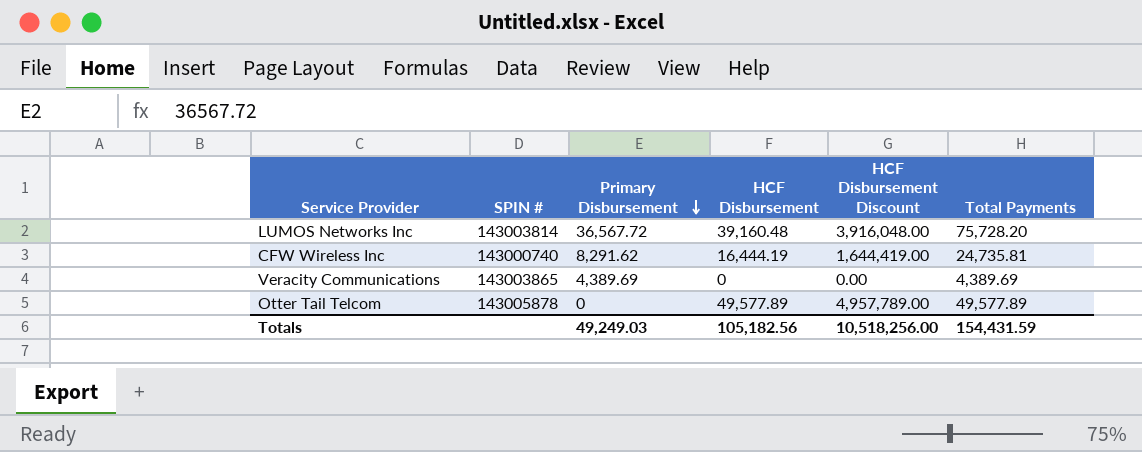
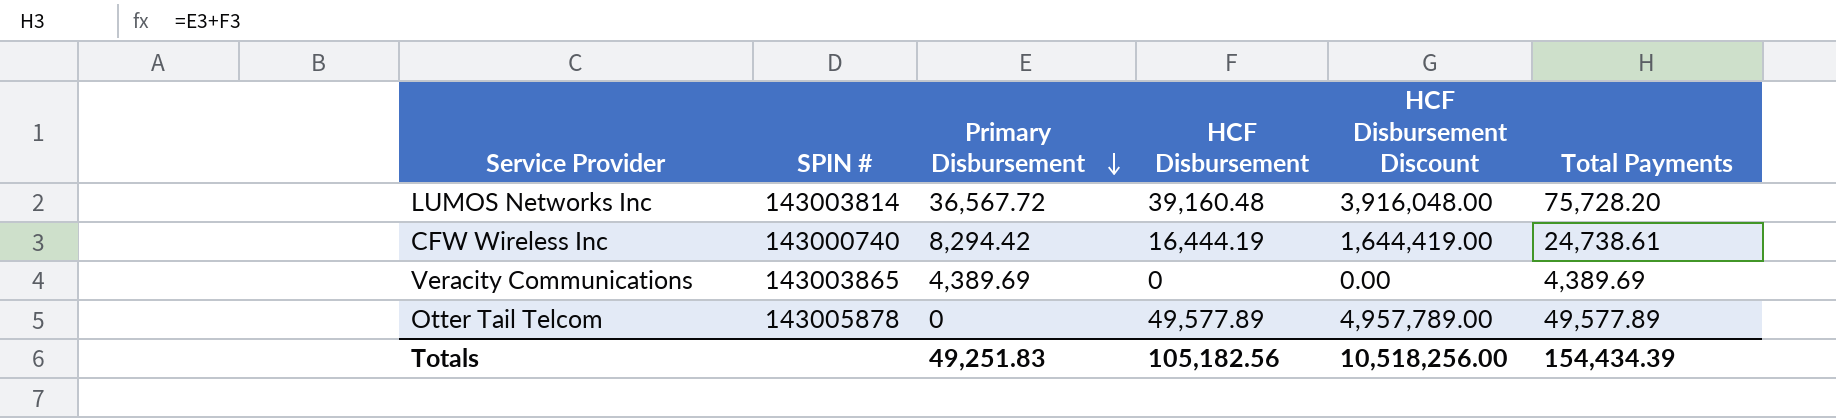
CFW Wireless Inc | Primary Disbursement: 8,291.62 -> 8,294.42
CFW Wireless Inc | Total Payments: 24,735.81 -> 24,738.61
Totals | Primary Disbursement: 49,249.03 -> 49,251.83
Totals | Total Payments: 154,431.59 -> 154,434.39

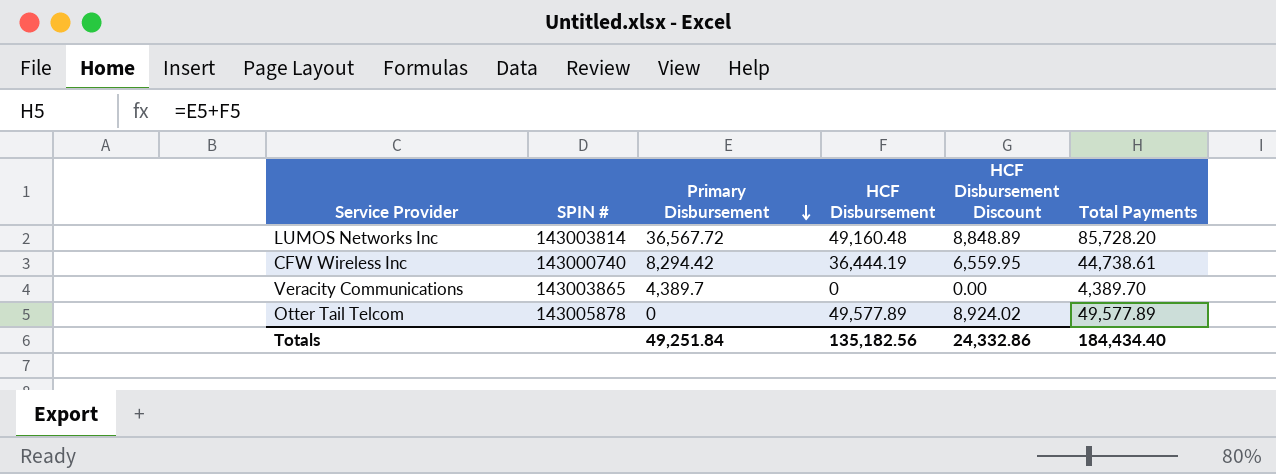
column HCF Disbursement Discount | formula: [HCF Disbursement] * 100 -> [HCF Disbursement] * 0.18
LUMOS Networks Inc | HCF Disbursement: 39,160.48 -> 49,160.48
LUMOS Networks Inc | Total Payments: 75,728.20 -> 85,728.20
CFW Wireless Inc | HCF Disbursement: 16,444.19 -> 36,444.19
CFW Wireless Inc | Total Payments: 24,738.61 -> 44,738.61
Veracity Communications | Primary Disbursement: 4,389.69 -> 4,389.7
Veracity Communications | Total Payments: 4,389.69 -> 4,389.70
Totals | Primary Disbursement: 49,251.83 -> 49,251.84
Totals | HCF Disbursement: 105,182.56 -> 135,182.56
Totals | HCF Disbursement Discount: 10,518,256.00 -> 24,332.86
Totals | Total Payments: 154,434.39 -> 184,434.40

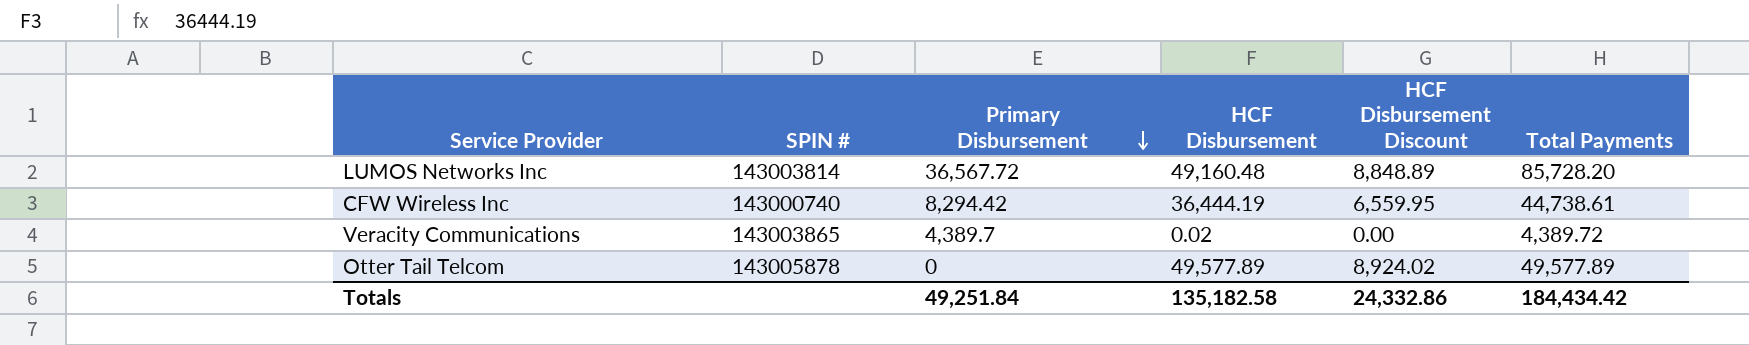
Veracity Communications | HCF Disbursement: 0 -> 0.02
Veracity Communications | Total Payments: 4,389.70 -> 4,389.72
Totals | HCF Disbursement: 135,182.56 -> 135,182.58
Totals | Total Payments: 184,434.40 -> 184,434.42

